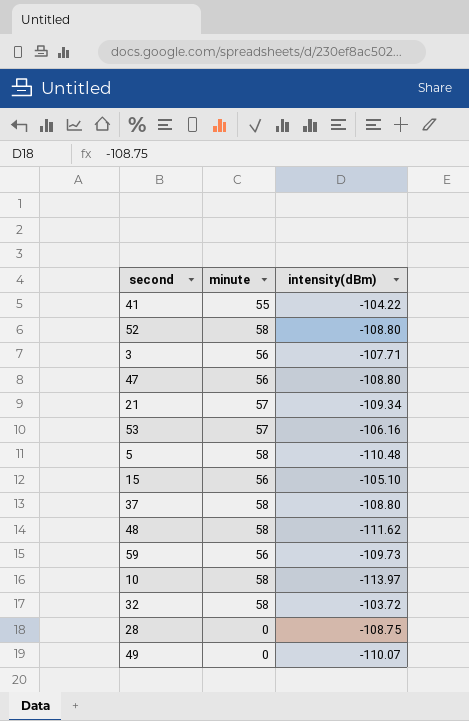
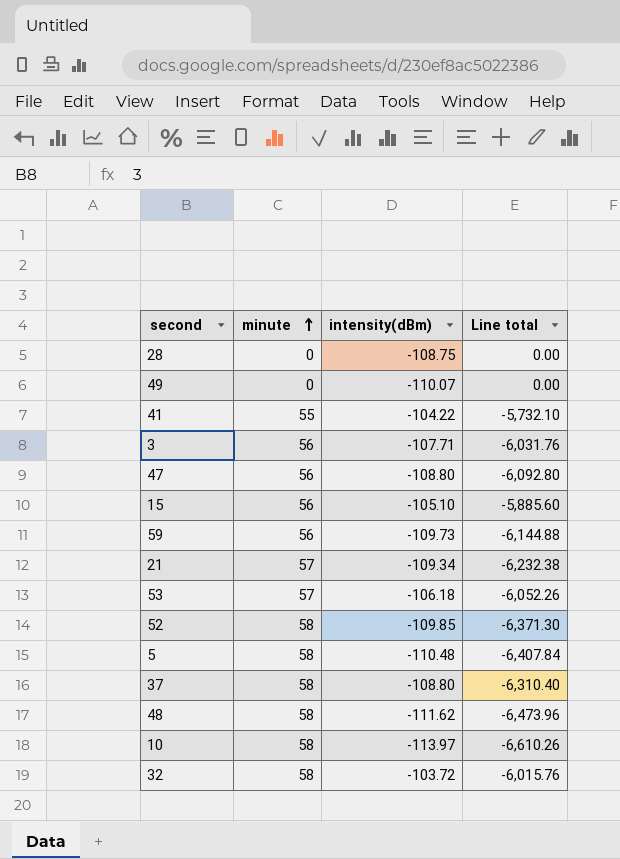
row order: none -> minute ascending
column Line total | formula: none -> [minute] * [intensity(dBm)]
53 | intensity(dBm): -106.16 -> -106.18
52 | intensity(dBm): -108.80 -> -109.85

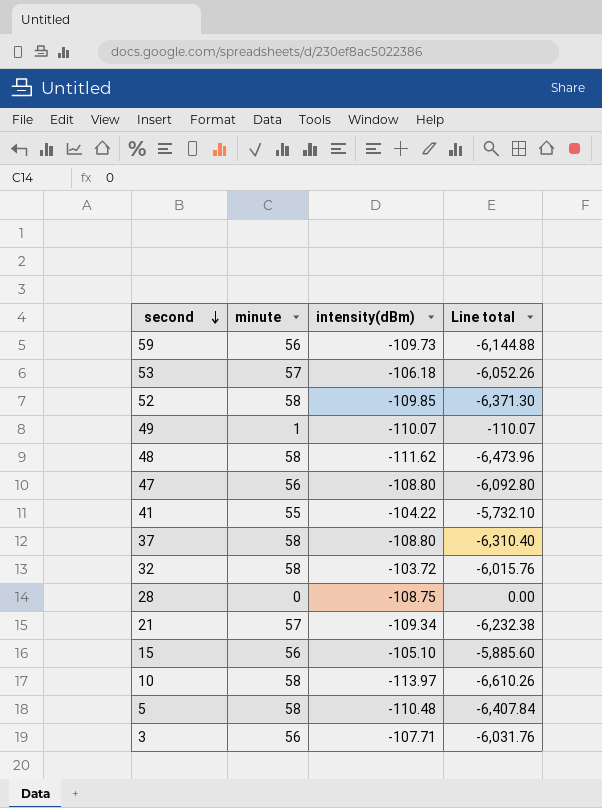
row order: minute ascending -> second descending
49 | minute: 0 -> 1
49 | Line total: 0.00 -> -110.07

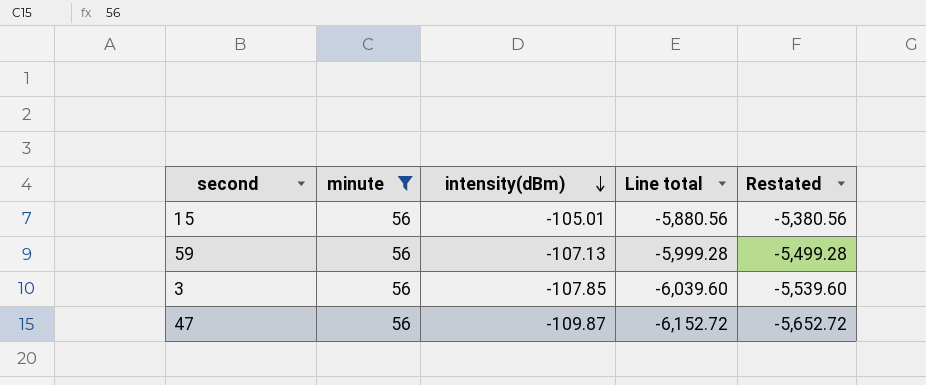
filter: none -> minute = 56
row order: second descending -> intensity(dBm) descending
column Restated | formula: none -> [Line total] + 500
15 | intensity(dBm): -105.10 -> -105.01
15 | Line total: -5,885.60 -> -5,880.56
59 | intensity(dBm): -109.73 -> -107.13
59 | Line total: -6,144.88 -> -5,999.28
3 | intensity(dBm): -107.71 -> -107.85
3 | Line total: -6,031.76 -> -6,039.60
47 | intensity(dBm): -108.80 -> -109.87
47 | Line total: -6,092.80 -> -6,152.72

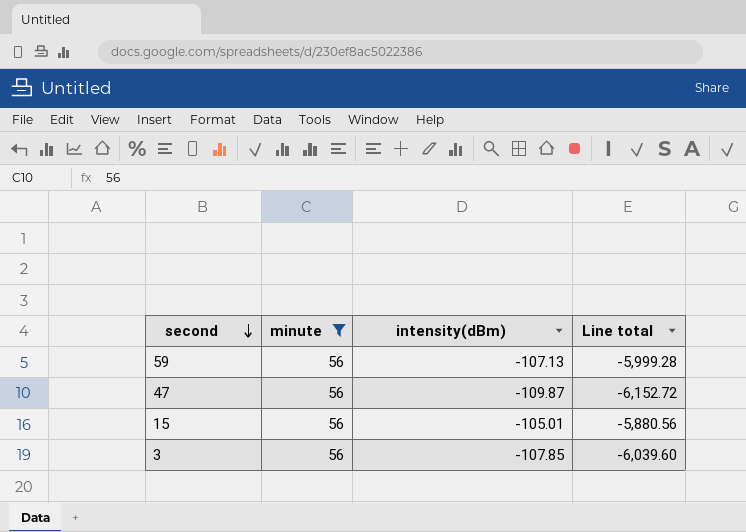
row order: intensity(dBm) descending -> second descending
column Restated | formula: [Line total] + 500 -> none

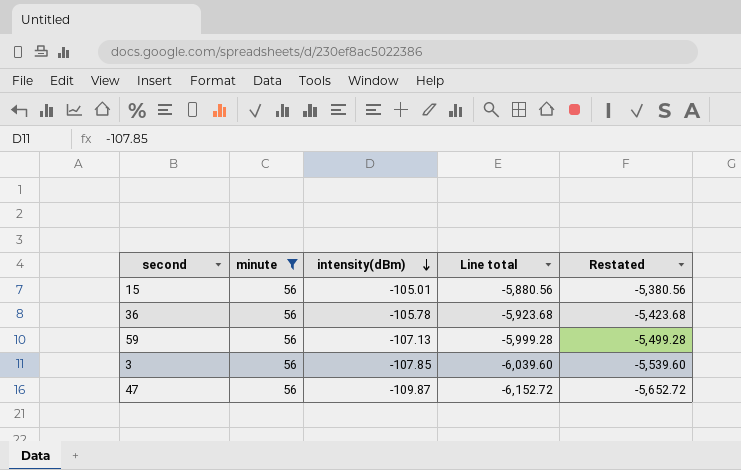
row order: second descending -> intensity(dBm) descending
column Restated | formula: none -> [Line total] + 500
row 36: none -> 56 | -105.78 | -5,923.68 | -5,423.68

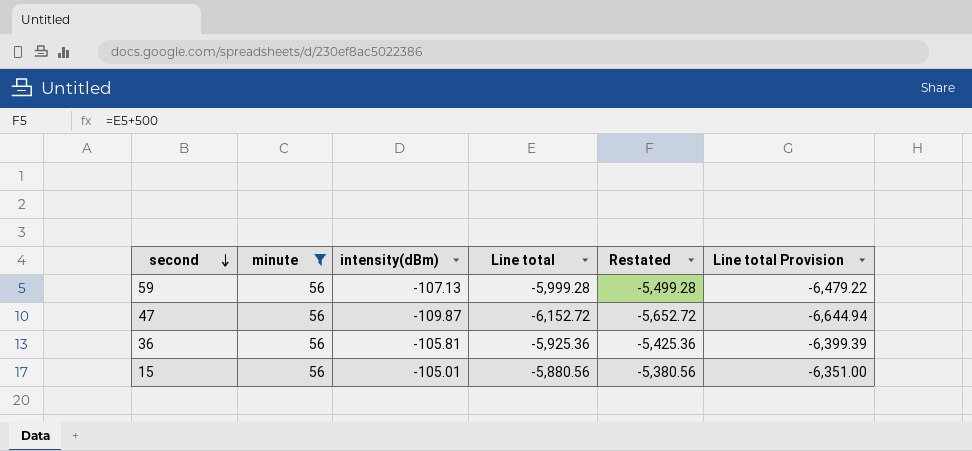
row order: intensity(dBm) descending -> second descending
column Line total Provision | formula: none -> [Line total] * 1.08
row 3: 56 | -107.85 | -6,039.60 | -5,539.60 -> none
36 | intensity(dBm): -105.78 -> -105.81
36 | Line total: -5,923.68 -> -5,925.36
36 | Restated: -5,423.68 -> -5,425.36

